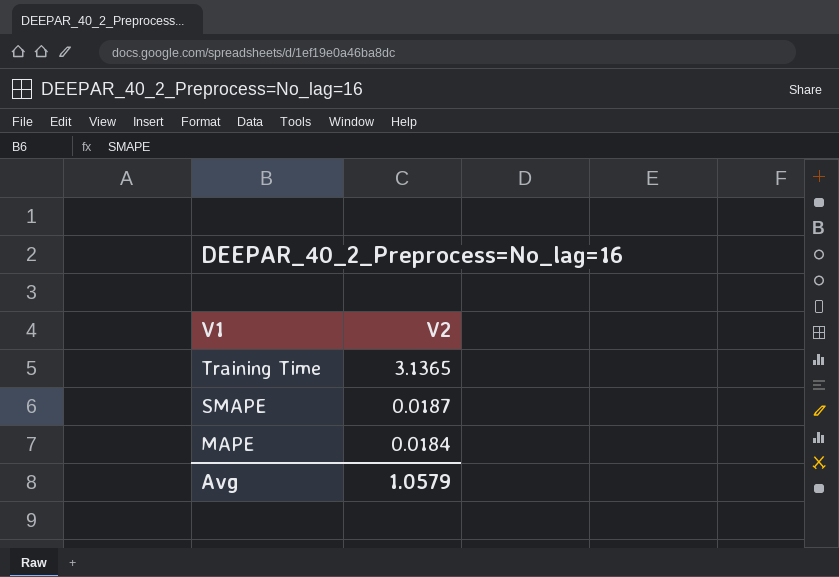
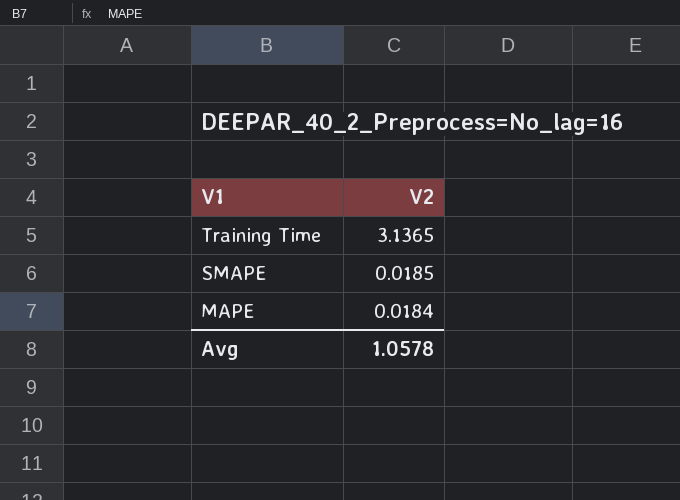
SMAPE | V2: 0.0187 -> 0.0185
Avg | V2: 1.0579 -> 1.0578

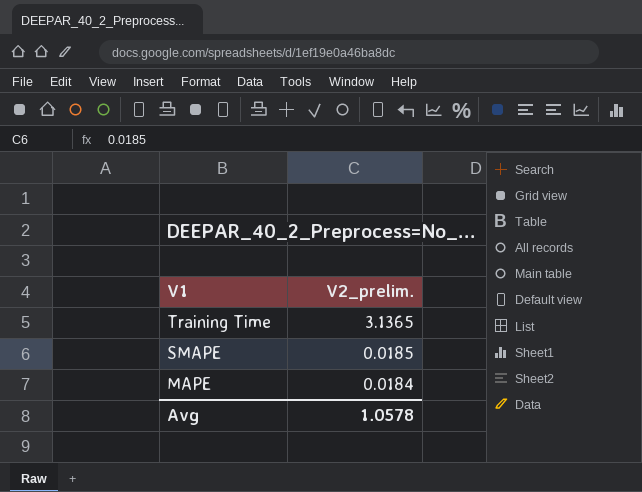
column name: V2 -> V2_prelim.

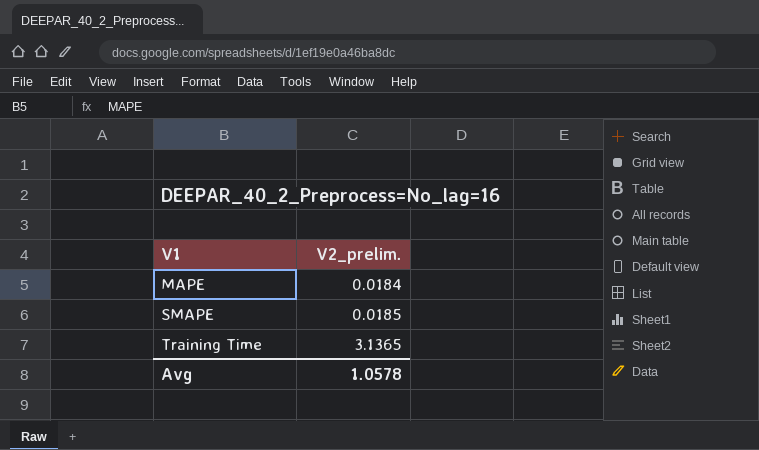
row order: V1 descending -> V1 ascending

